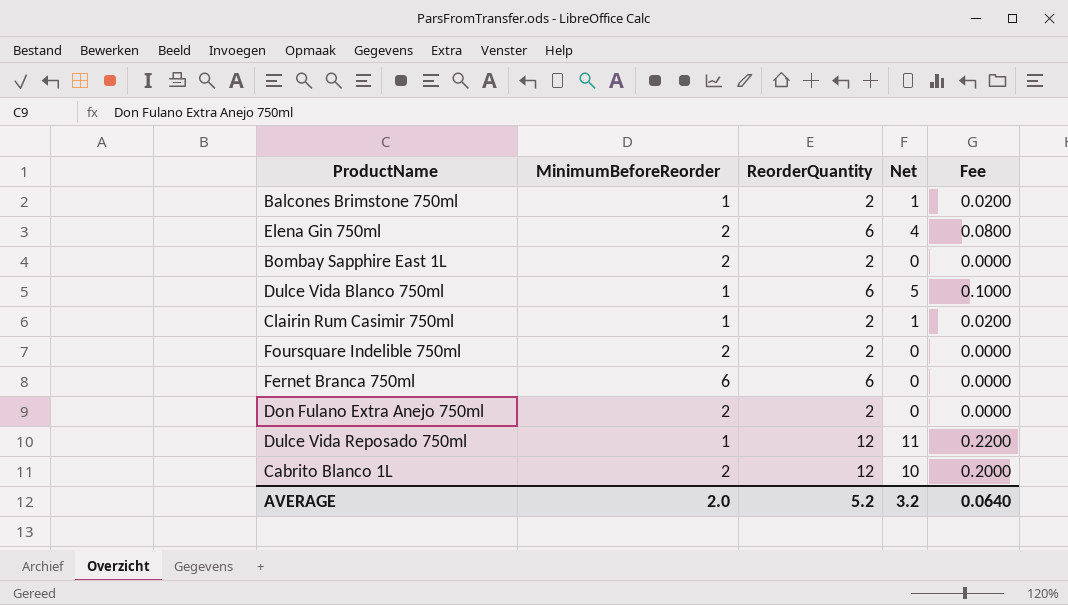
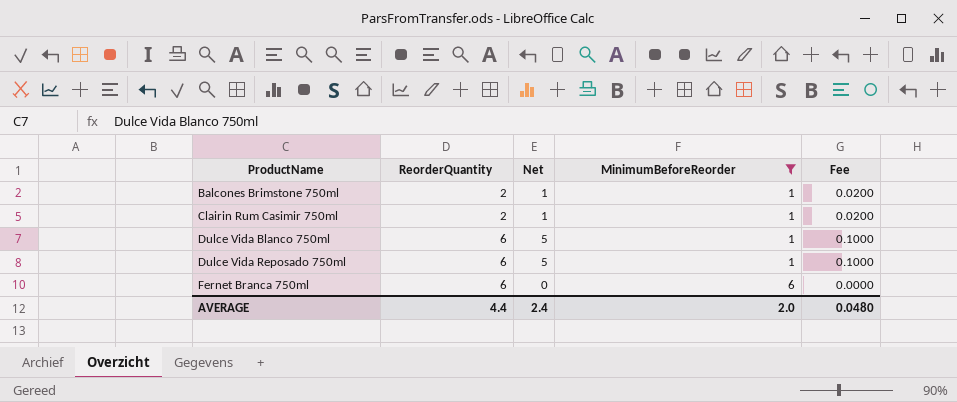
filter: none -> MinimumBeforeReorder != 2
row order: none -> ProductName ascending
column MinimumBeforeReorder | position: 2 -> 4
Dulce Vida Reposado 750ml | ReorderQuantity: 12 -> 6
Dulce Vida Reposado 750ml | Net: 11 -> 5
Dulce Vida Reposado 750ml | Fee: 0.2200 -> 0.1000
AVERAGE | ReorderQuantity: 5.2 -> 4.4
AVERAGE | Net: 3.2 -> 2.4
AVERAGE | Fee: 0.0640 -> 0.0480

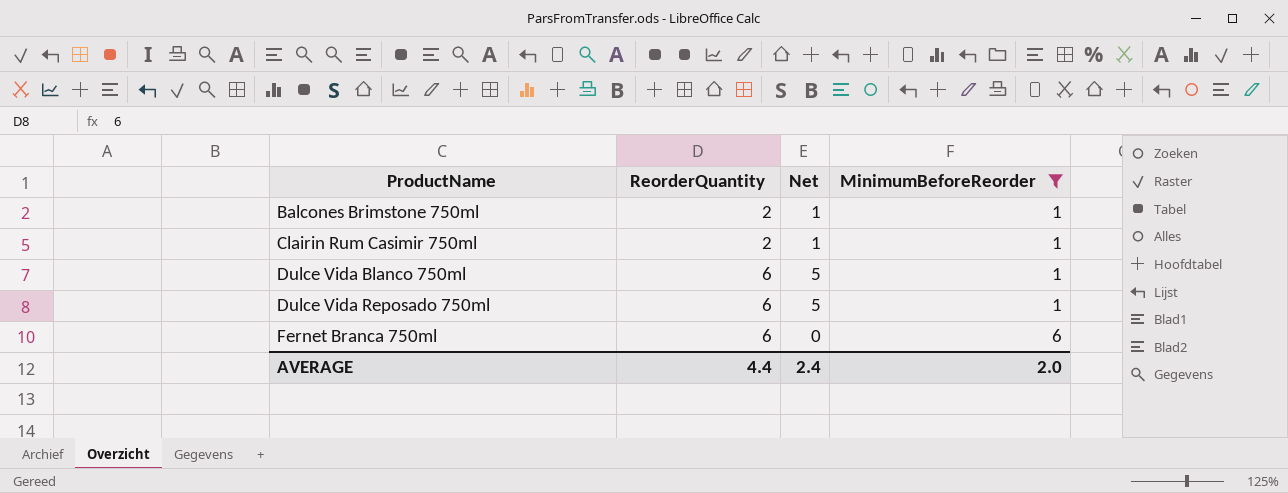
column Fee | formula: [Net] * 0.02 -> none

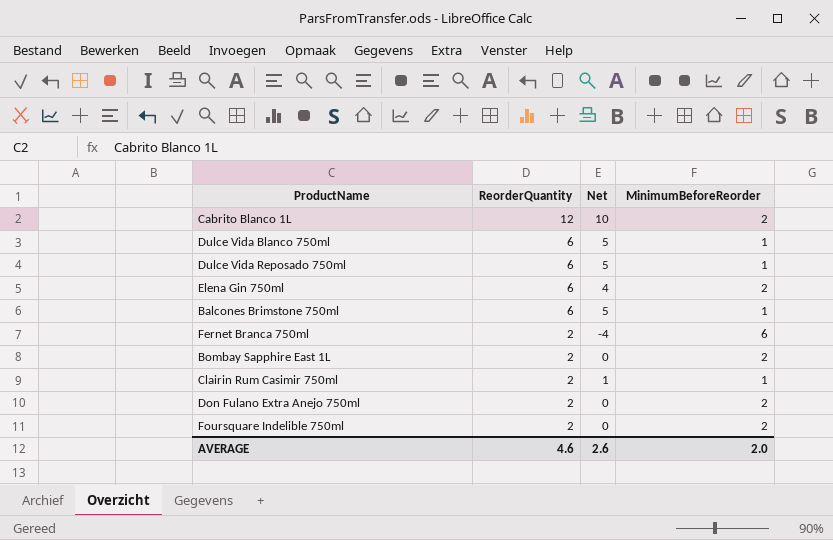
filter: MinimumBeforeReorder != 2 -> none
row order: ProductName ascending -> ReorderQuantity descending
Balcones Brimstone 750ml | ReorderQuantity: 2 -> 6
Balcones Brimstone 750ml | Net: 1 -> 5
Fernet Branca 750ml | ReorderQuantity: 6 -> 2
Fernet Branca 750ml | Net: 0 -> -4
AVERAGE | ReorderQuantity: 4.4 -> 4.6
AVERAGE | Net: 2.4 -> 2.6

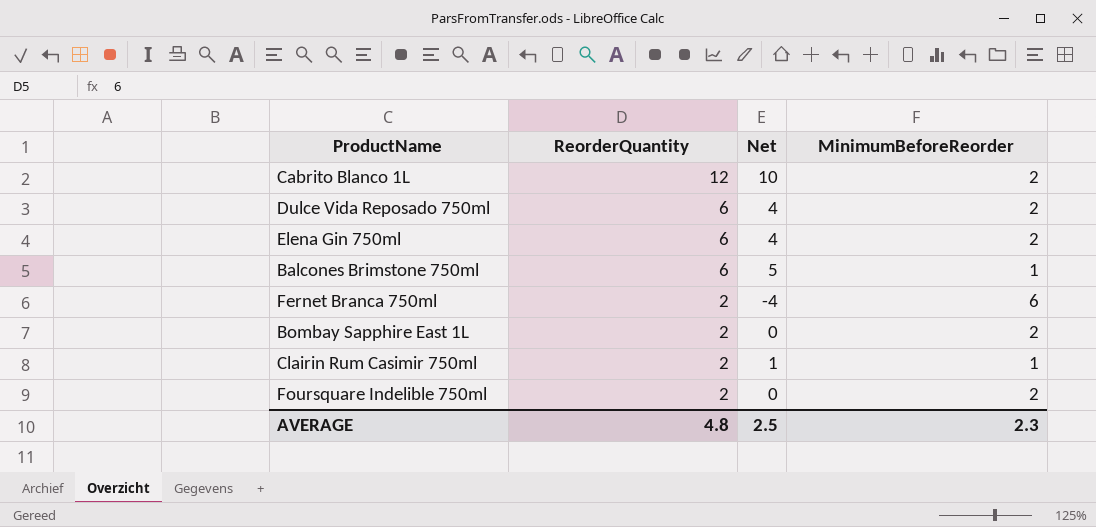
row Dulce Vida Blanco 750ml: 6 | 5 | 1 -> none
row Don Fulano Extra Anejo 750ml: 2 | 0 | 2 -> none
Dulce Vida Reposado 750ml | Net: 5 -> 4
Dulce Vida Reposado 750ml | MinimumBeforeReorder: 1 -> 2
AVERAGE | ReorderQuantity: 4.6 -> 4.8
AVERAGE | Net: 2.6 -> 2.5
AVERAGE | MinimumBeforeReorder: 2.0 -> 2.3

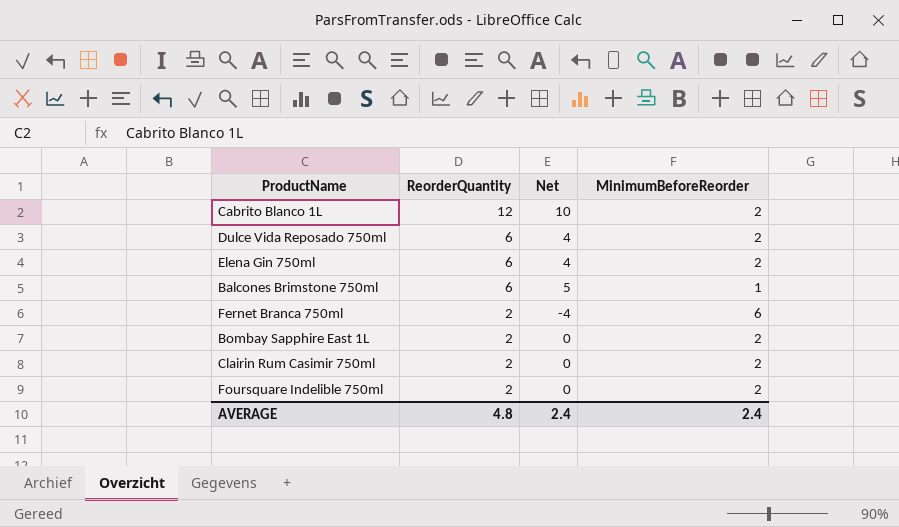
Clairin Rum Casimir 750ml | Net: 1 -> 0
Clairin Rum Casimir 750ml | MinimumBeforeReorder: 1 -> 2
AVERAGE | Net: 2.5 -> 2.4
AVERAGE | MinimumBeforeReorder: 2.3 -> 2.4

